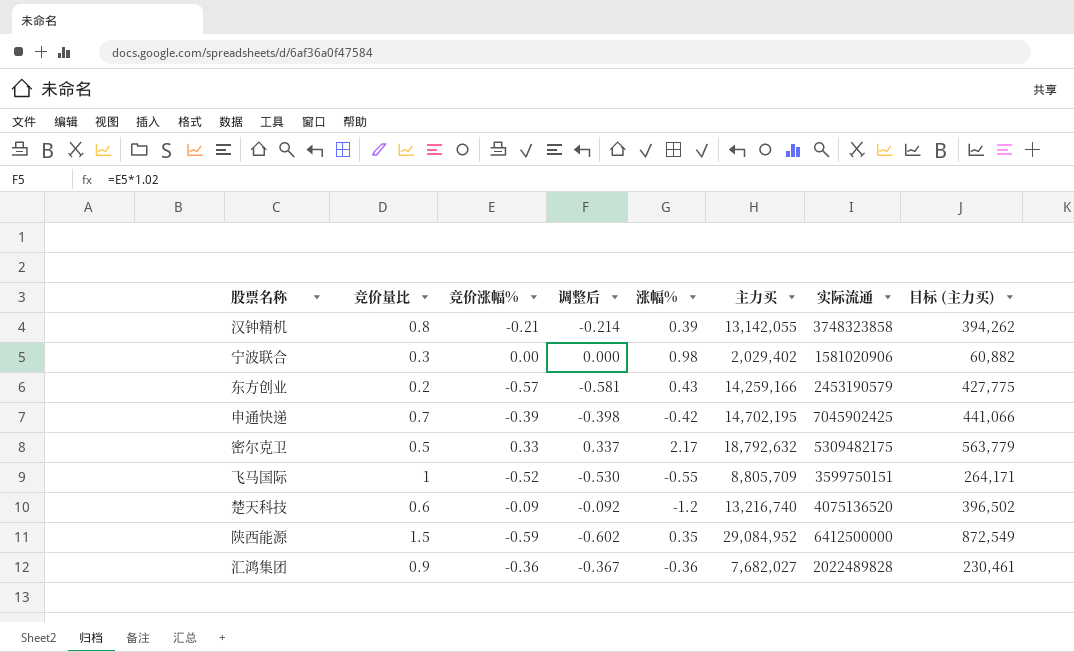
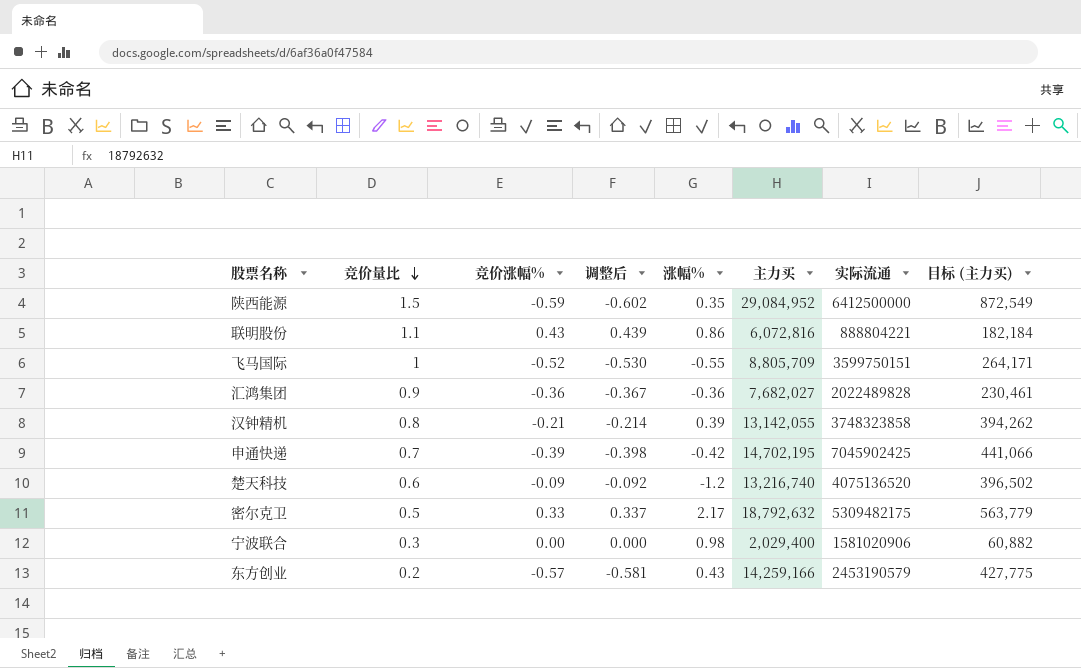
row order: none -> 竞价量比 descending
row 联明股份: none -> 1.1 | 0.43 | 0.439 | 0.86 | 6,072,816 | 888804221 | 182,184
宁波联合 | 主力买: 2,029,402 -> 2,029,400

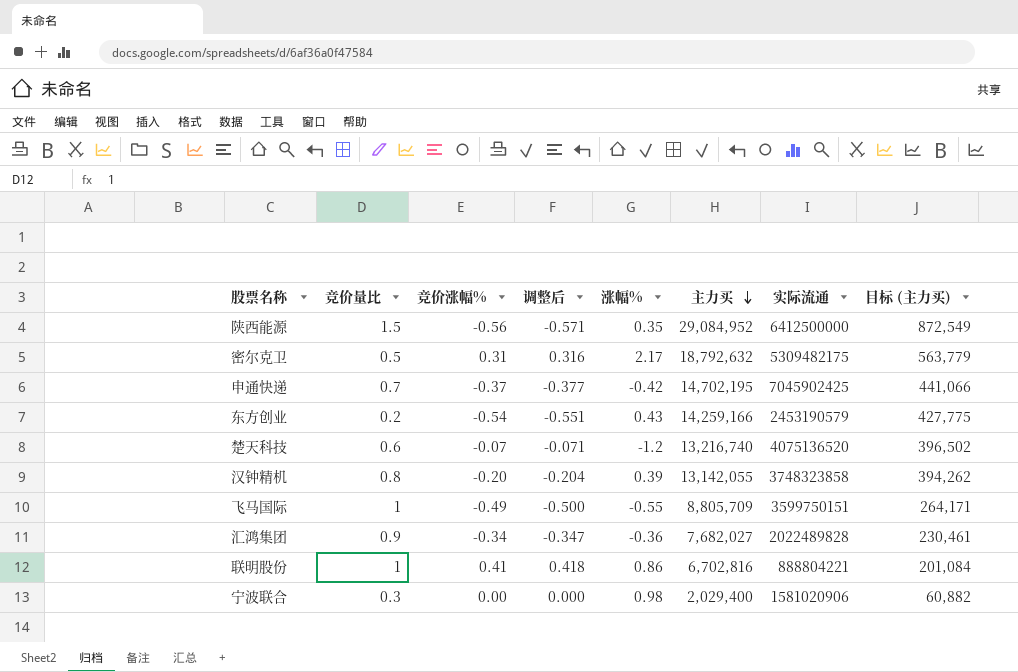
row order: 竞价量比 descending -> 主力买 descending
陕西能源 | 竞价涨幅%: -0.59 -> -0.56
陕西能源 | 调整后: -0.602 -> -0.571
密尔克卫 | 竞价涨幅%: 0.33 -> 0.31
密尔克卫 | 调整后: 0.337 -> 0.316
申通快递 | 竞价涨幅%: -0.39 -> -0.37
申通快递 | 调整后: -0.398 -> -0.377
东方创业 | 竞价涨幅%: -0.57 -> -0.54
东方创业 | 调整后: -0.581 -> -0.551
楚天科技 | 竞价涨幅%: -0.09 -> -0.07
楚天科技 | 调整后: -0.092 -> -0.071
汉钟精机 | 竞价涨幅%: -0.21 -> -0.20
汉钟精机 | 调整后: -0.214 -> -0.204
飞马国际 | 竞价涨幅%: -0.52 -> -0.49
飞马国际 | 调整后: -0.530 -> -0.500
汇鸿集团 | 竞价涨幅%: -0.36 -> -0.34
汇鸿集团 | 调整后: -0.367 -> -0.347
联明股份 | 竞价量比: 1.1 -> 1
联明股份 | 竞价涨幅%: 0.43 -> 0.41
联明股份 | 调整后: 0.439 -> 0.418
联明股份 | 主力买: 6,072,816 -> 6,702,816
联明股份 | 目标 (主力买): 182,184 -> 201,084

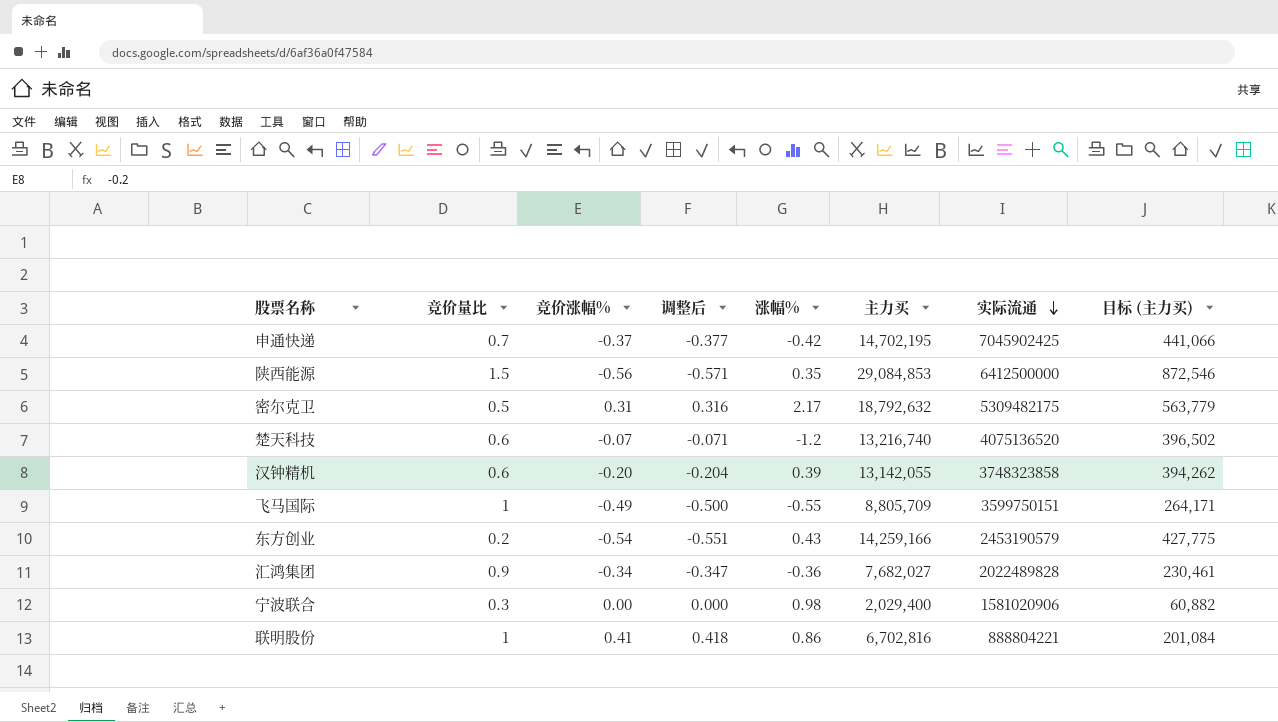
row order: 主力买 descending -> 实际流通 descending
陕西能源 | 主力买: 29,084,952 -> 29,084,853
陕西能源 | 目标 (主力买): 872,549 -> 872,546
汉钟精机 | 竞价量比: 0.8 -> 0.6

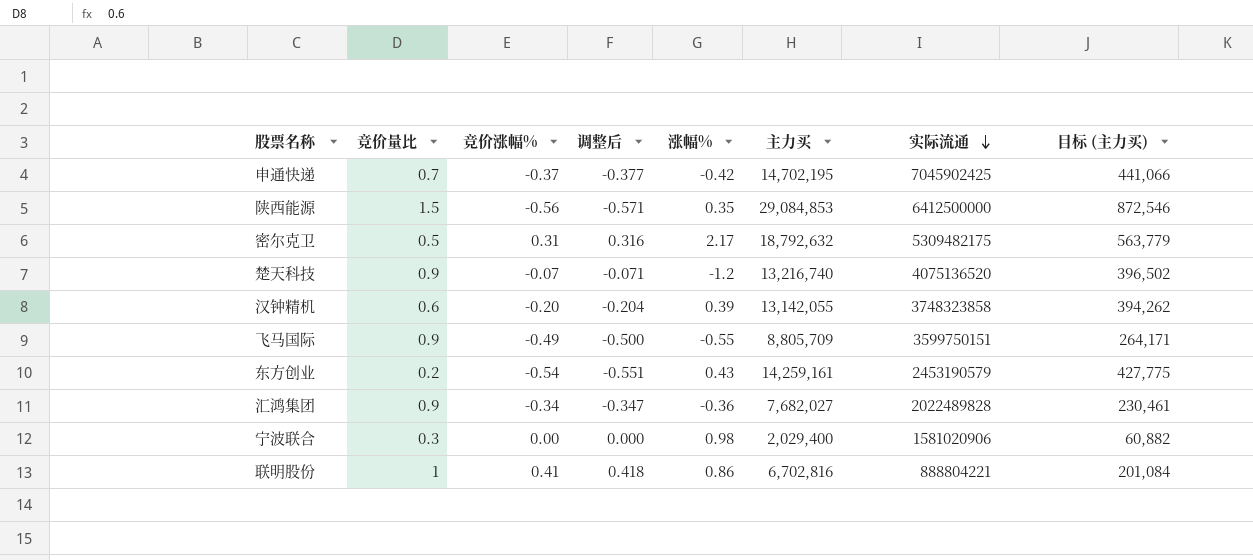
楚天科技 | 竞价量比: 0.6 -> 0.9
飞马国际 | 竞价量比: 1 -> 0.9
东方创业 | 主力买: 14,259,166 -> 14,259,161

